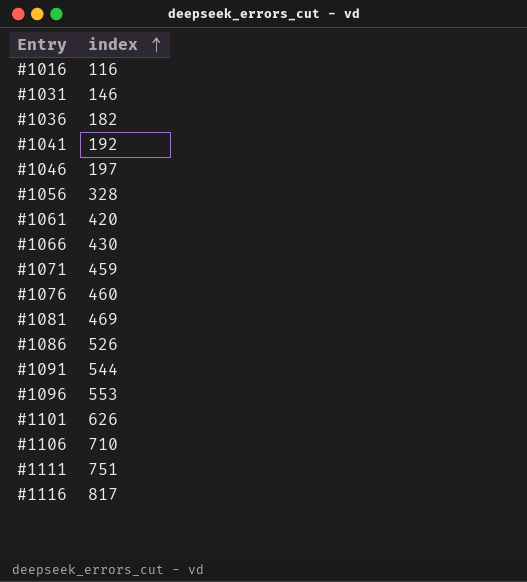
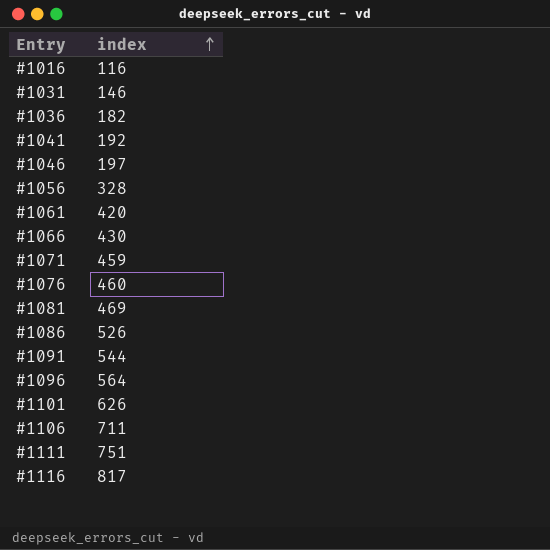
#1096 | index: 553 -> 564
#1106 | index: 710 -> 711

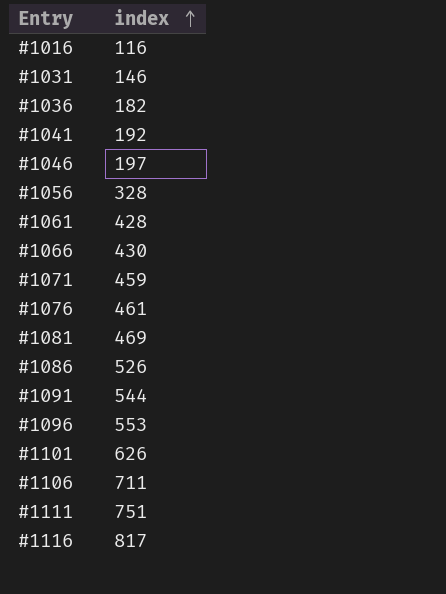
#1061 | index: 420 -> 428
#1076 | index: 460 -> 461
#1096 | index: 564 -> 553

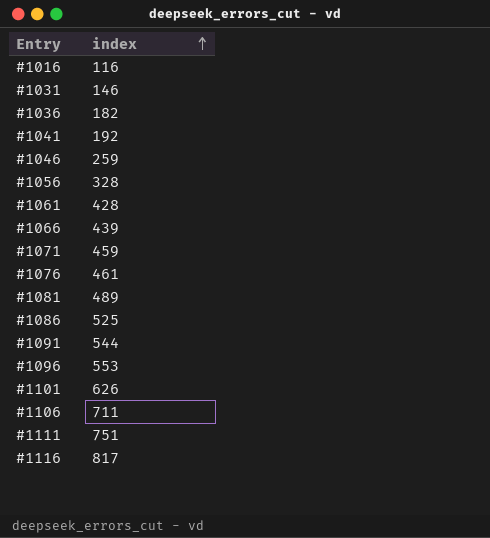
#1046 | index: 197 -> 259
#1066 | index: 430 -> 439
#1081 | index: 469 -> 489
#1086 | index: 526 -> 525

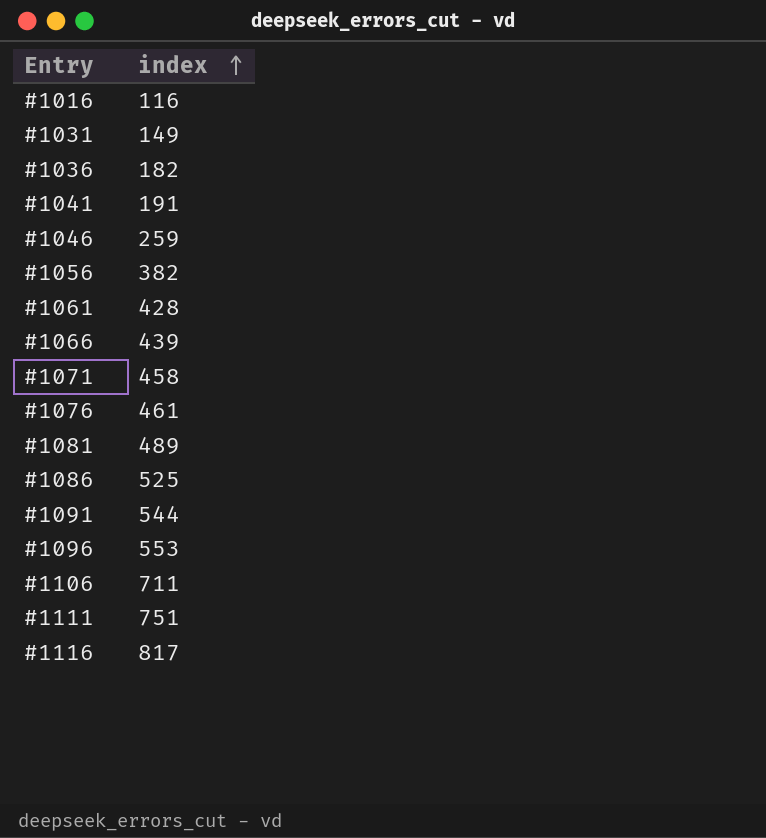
row #1101: 626 -> none
#1031 | index: 146 -> 149
#1041 | index: 192 -> 191
#1056 | index: 328 -> 382
#1071 | index: 459 -> 458

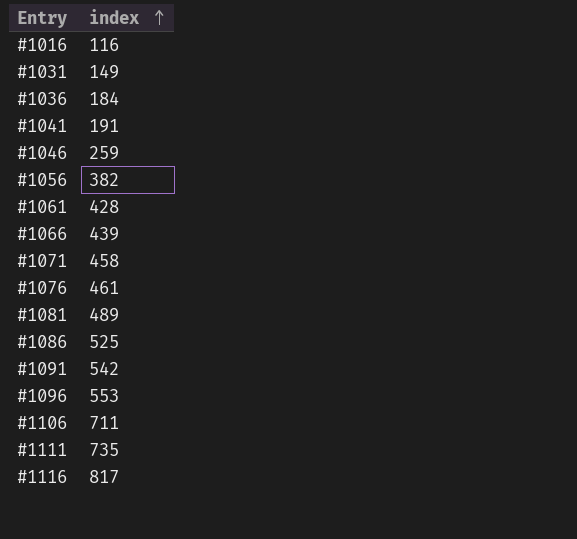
#1036 | index: 182 -> 184
#1091 | index: 544 -> 542
#1111 | index: 751 -> 735

